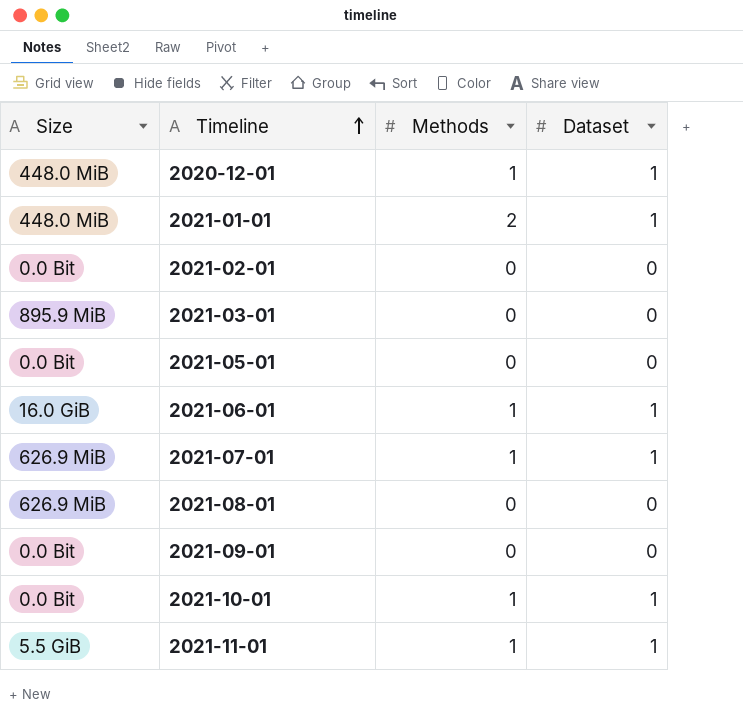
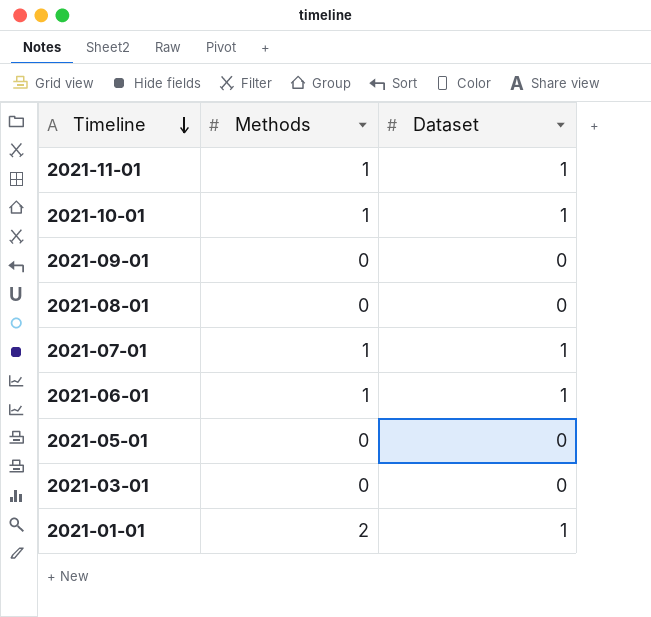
row order: Timeline ascending -> Timeline descending
column Size | position: 1 -> none
row 2020-12-01: 448.0 MiB | 1 | 1 -> none
row 2021-02-01: 0.0 Bit | 0 | 0 -> none

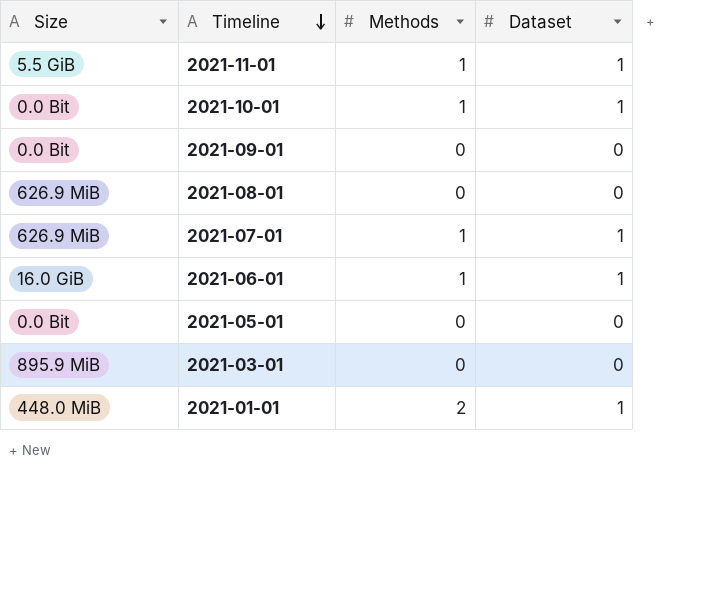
column Size | position: none -> 1

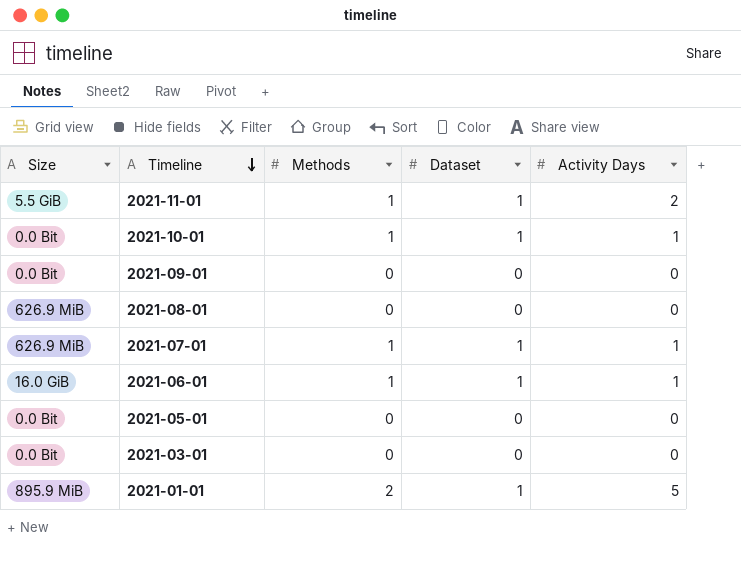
column Activity Days | position: none -> 5
2021-03-01 | Size: 895.9 MiB -> 0.0 Bit
2021-01-01 | Size: 448.0 MiB -> 895.9 MiB

